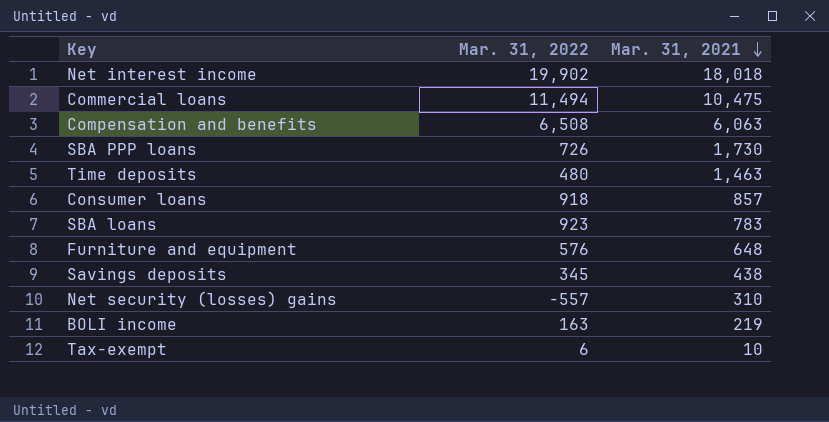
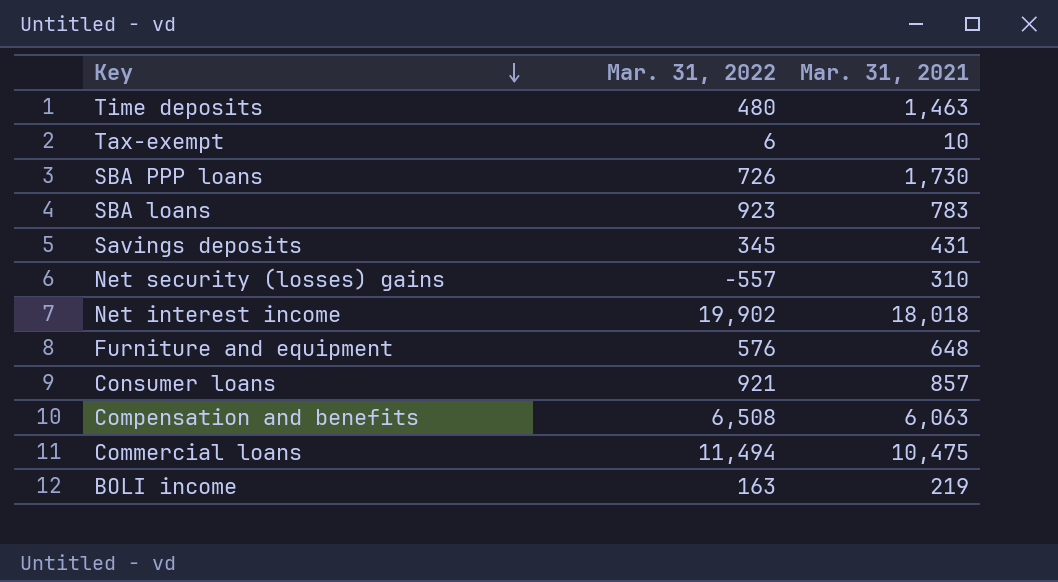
row order: Mar. 31, 2021 descending -> Key descending
Savings deposits | Mar. 31, 2021: 438 -> 431
Consumer loans | Mar. 31, 2022: 918 -> 921

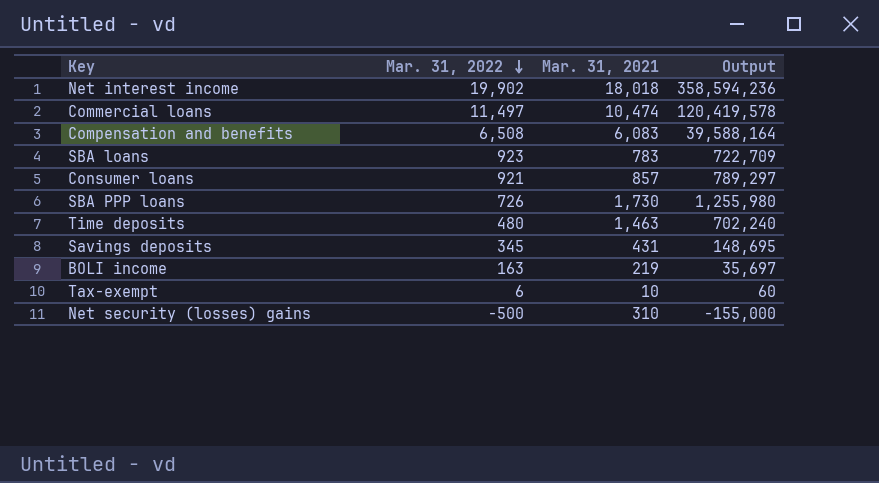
row order: Key descending -> Mar. 31, 2022 descending
column Output | formula: none -> [Mar. 31, 2022] * [Mar. 31, 2021]
row Furniture and equipment: 576 | 648 -> none
Commercial loans | Mar. 31, 2022: 11,494 -> 11,497
Commercial loans | Mar. 31, 2021: 10,475 -> 10,474
Compensation and benefits | Mar. 31, 2021: 6,063 -> 6,083
Net security (losses) gains | Mar. 31, 2022: -557 -> -500

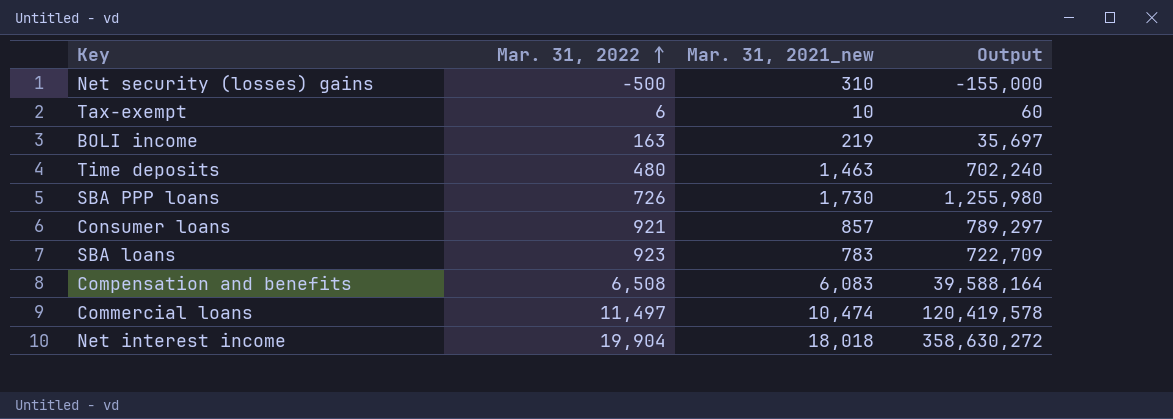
row order: Mar. 31, 2022 descending -> Mar. 31, 2022 ascending
column name: Mar. 31, 2021 -> Mar. 31, 2021_new
row Savings deposits: 345 | 431 | 148,695 -> none
Net interest income | Mar. 31, 2022: 19,902 -> 19,904
Net interest income | Output: 358,594,236 -> 358,630,272

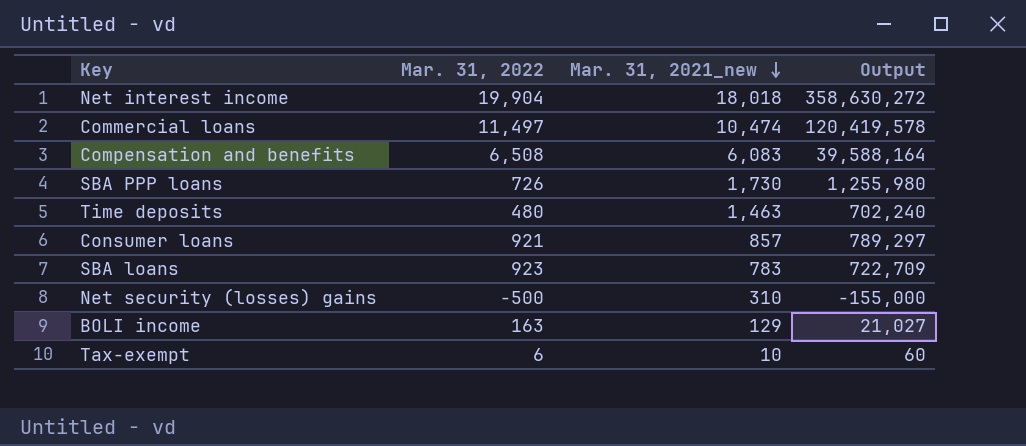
row order: Mar. 31, 2022 ascending -> Mar. 31, 2021_new descending
BOLI income | Mar. 31, 2021_new: 219 -> 129
BOLI income | Output: 35,697 -> 21,027

